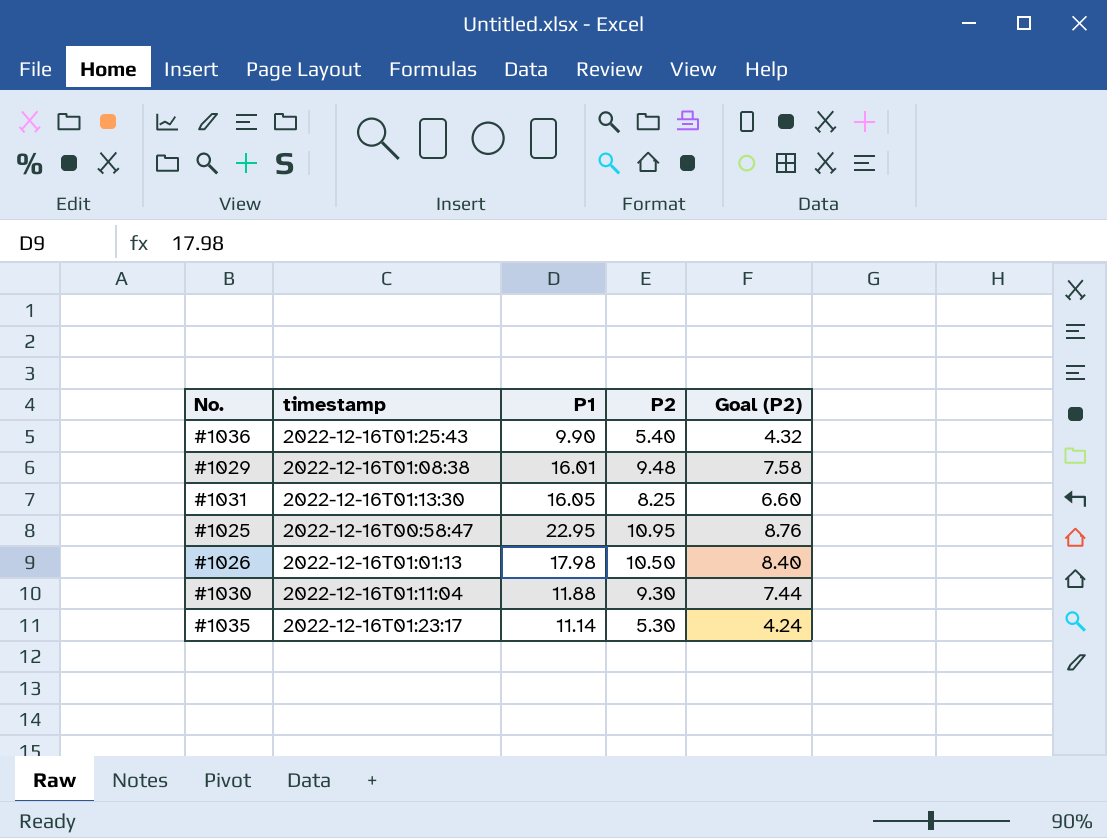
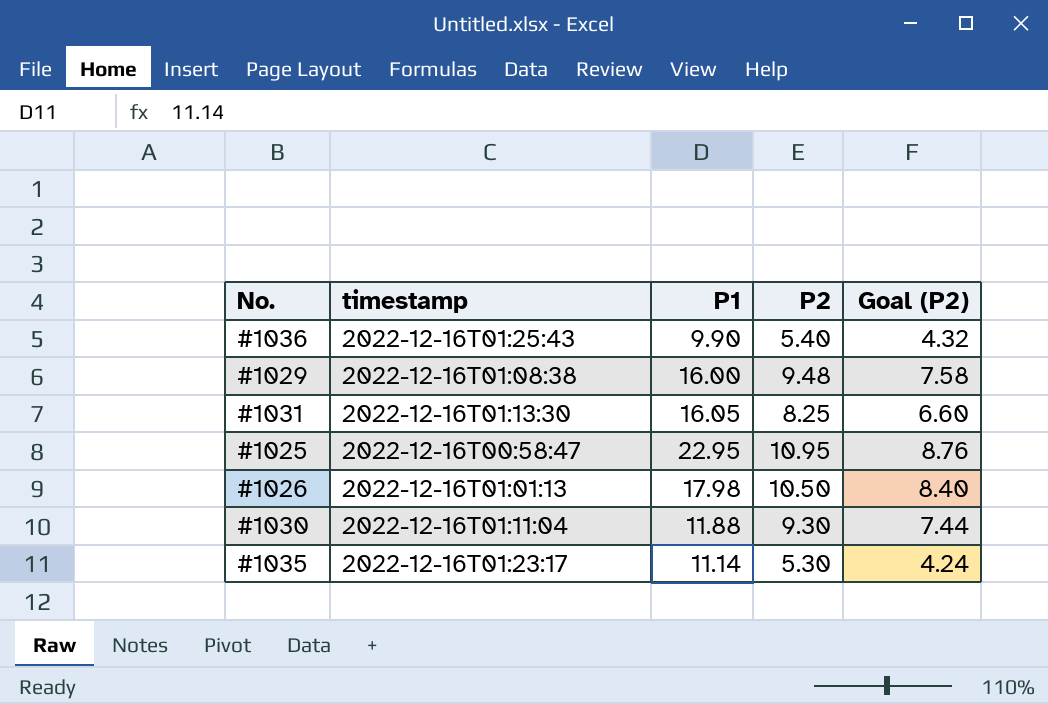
#1029 | P1: 16.01 -> 16.00

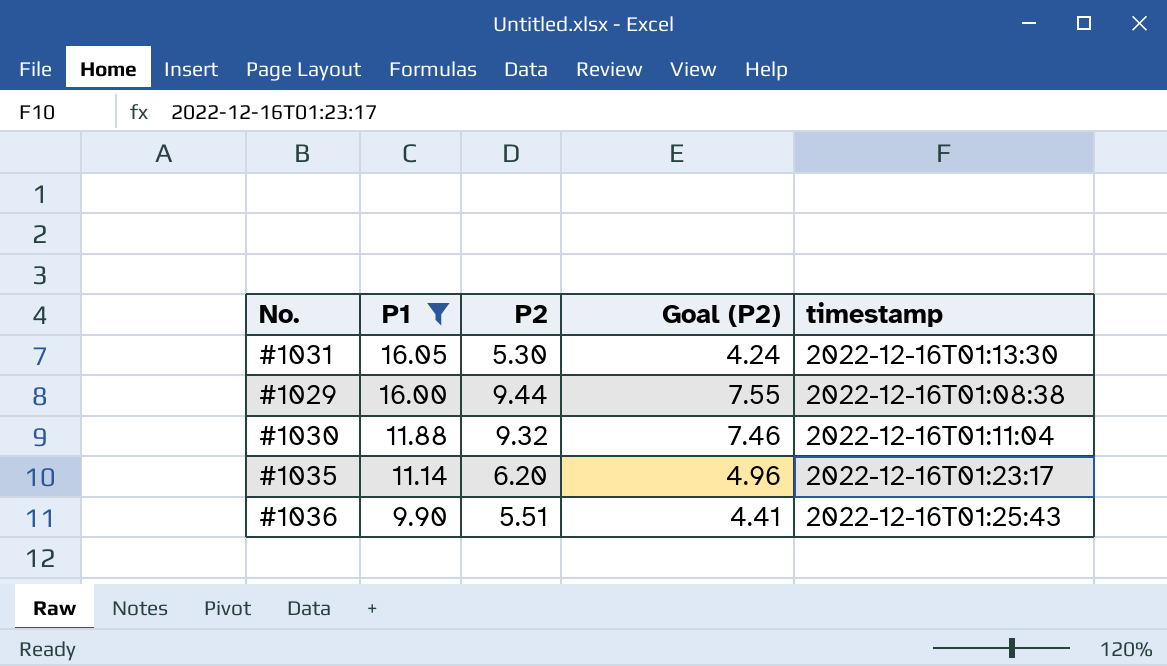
filter: none -> P1 <= 16.05
row order: none -> P1 descending
column timestamp | position: 2 -> 5
#1031 | P2: 8.25 -> 5.30
#1031 | Goal (P2): 6.60 -> 4.24
#1029 | P2: 9.48 -> 9.44
#1029 | Goal (P2): 7.58 -> 7.55
#1030 | P2: 9.30 -> 9.32
#1030 | Goal (P2): 7.44 -> 7.46
#1035 | P2: 5.30 -> 6.20
#1035 | Goal (P2): 4.24 -> 4.96
#1036 | P2: 5.40 -> 5.51
#1036 | Goal (P2): 4.32 -> 4.41

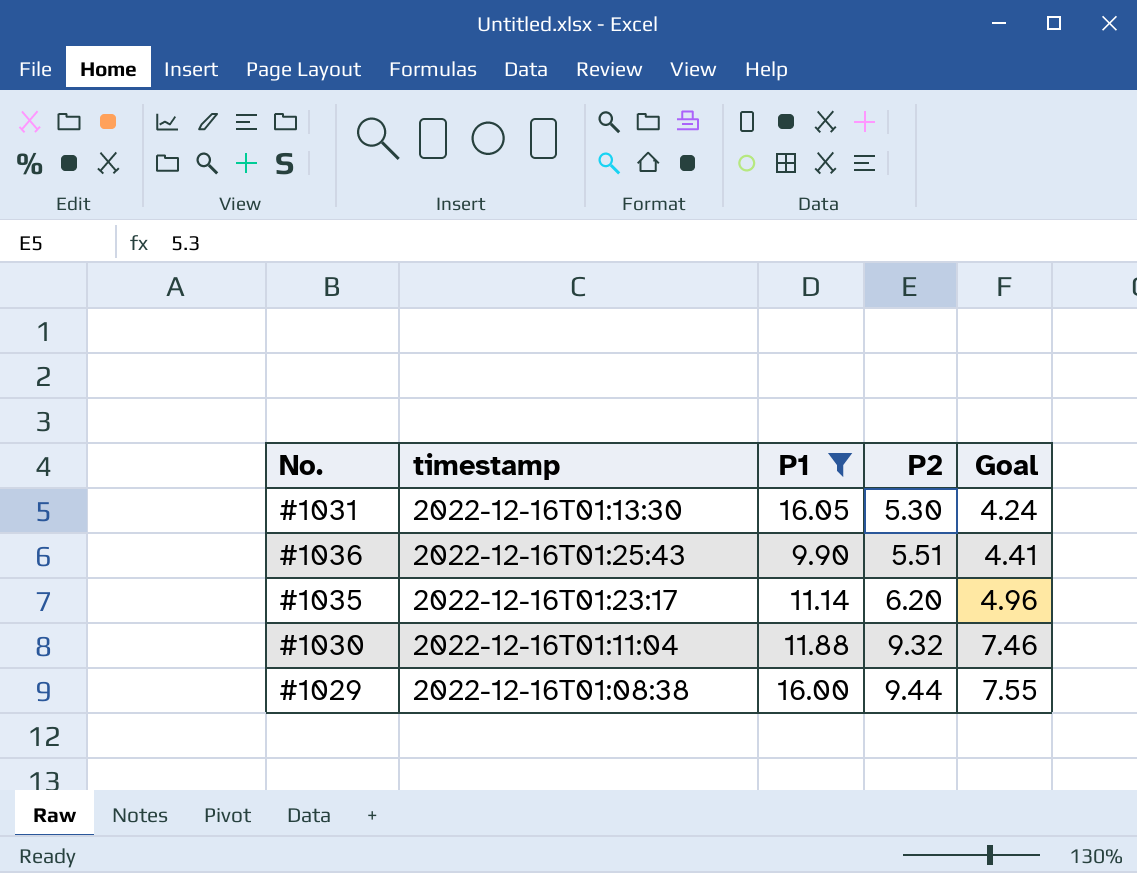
row order: P1 descending -> P2 ascending
column timestamp | position: 5 -> 2
column name: Goal (P2) -> Goal

